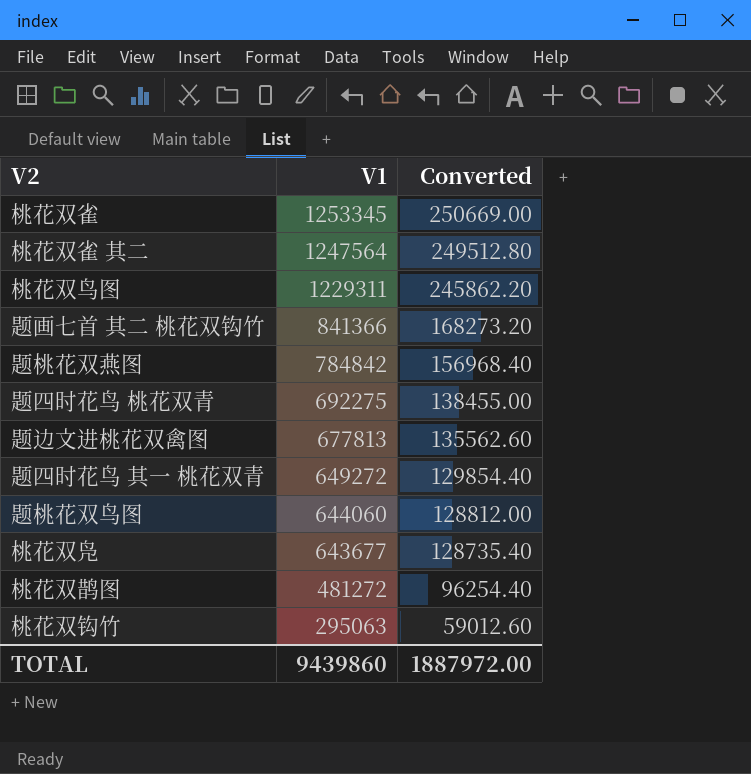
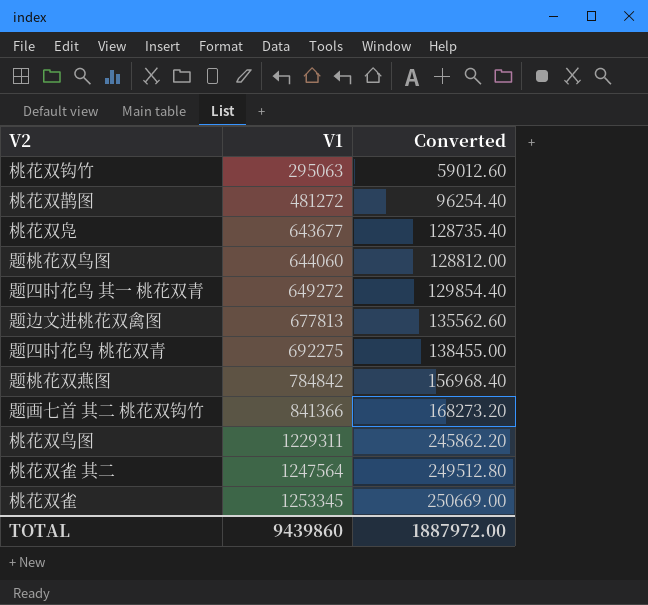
row order: V1 descending -> V1 ascending

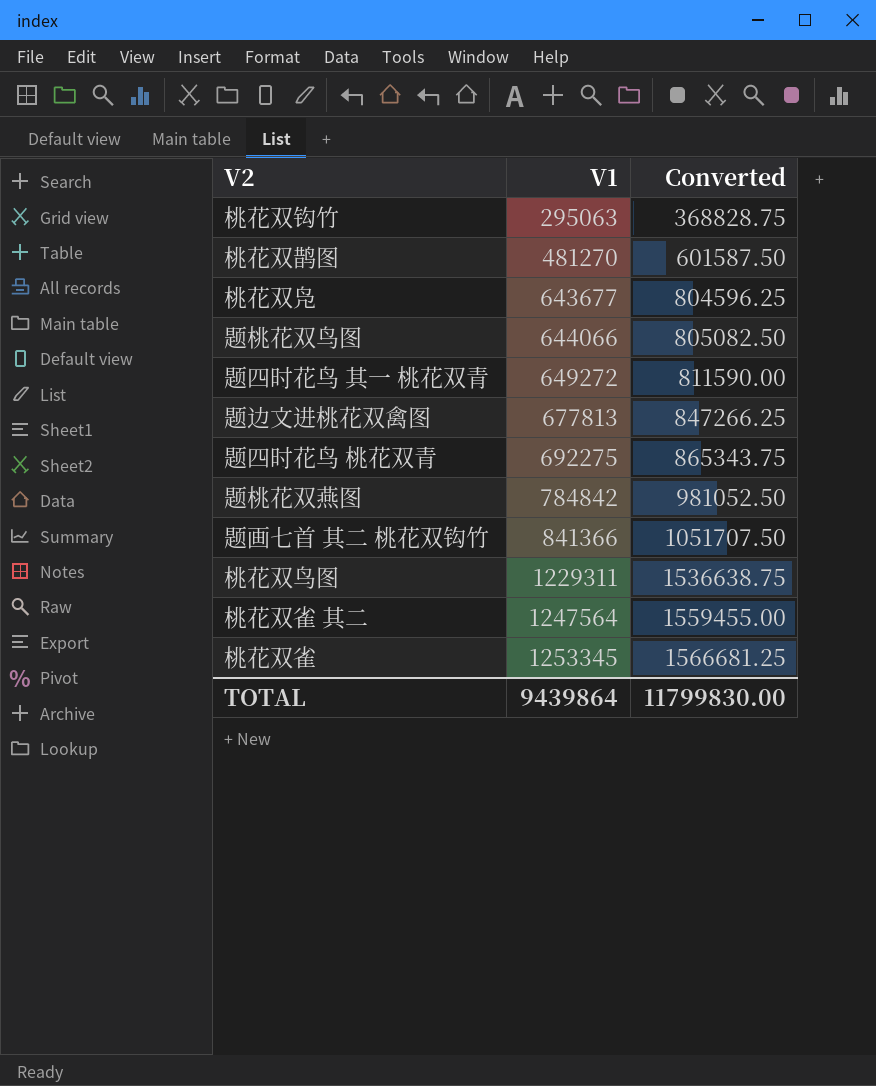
column Converted | formula: [V1] * 0.2 -> [V1] * 1.25
桃花双鹊图 | V1: 481272 -> 481270
题桃花双鸟图 | V1: 644060 -> 644066
TOTAL | V1: 9439860 -> 9439864
TOTAL | Converted: 1887972.00 -> 11799830.00

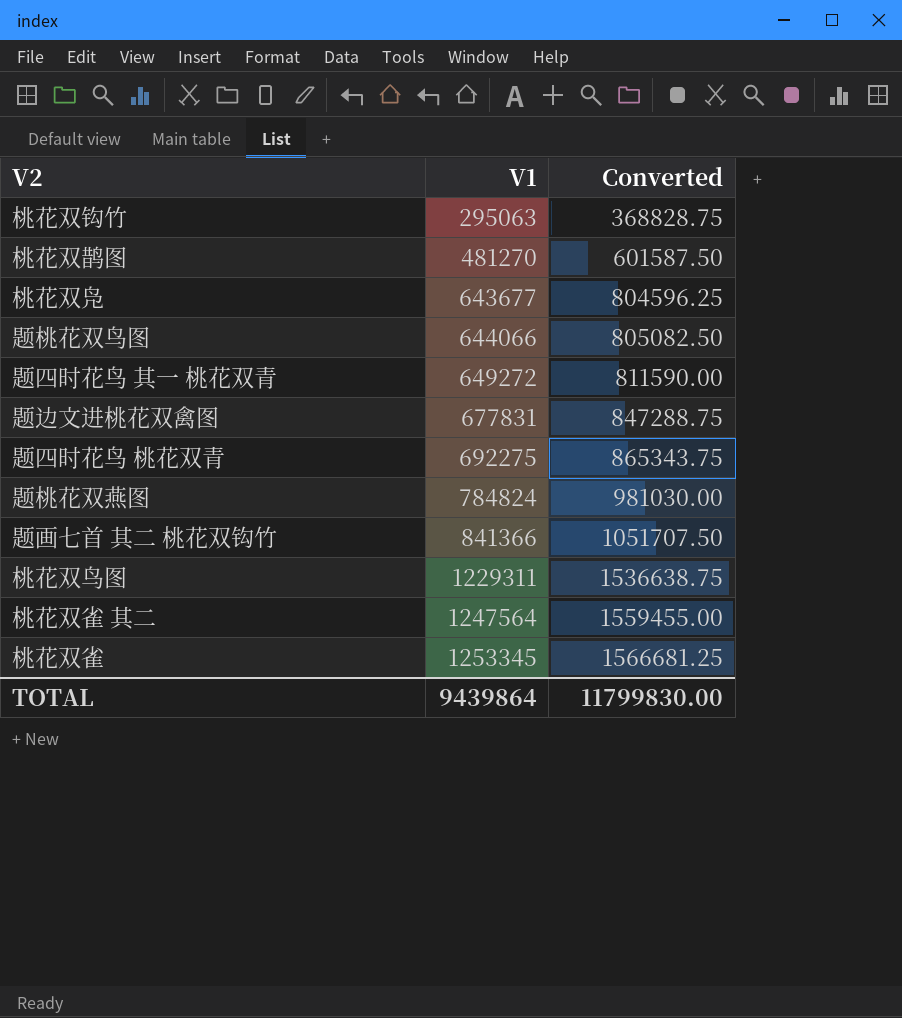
题边文进桃花双禽图 | V1: 677813 -> 677831
题边文进桃花双禽图 | Converted: 847266.25 -> 847288.75
题桃花双燕图 | V1: 784842 -> 784824
题桃花双燕图 | Converted: 981052.50 -> 981030.00

